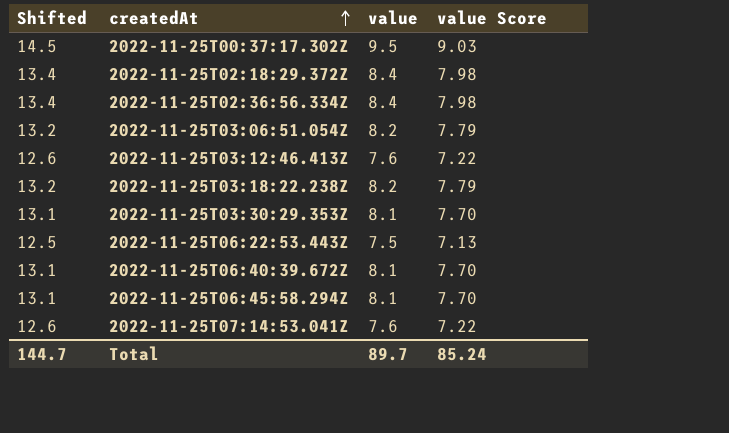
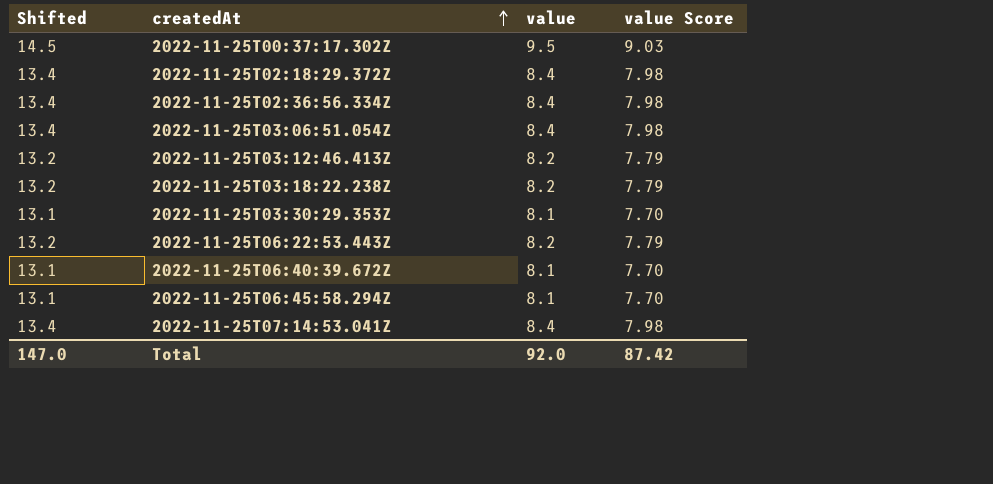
2022-11-25T03:06:51.054Z | Shifted: 13.2 -> 13.4
2022-11-25T03:06:51.054Z | value: 8.2 -> 8.4
2022-11-25T03:06:51.054Z | value Score: 7.79 -> 7.98
2022-11-25T03:12:46.413Z | Shifted: 12.6 -> 13.2
2022-11-25T03:12:46.413Z | value: 7.6 -> 8.2
2022-11-25T03:12:46.413Z | value Score: 7.22 -> 7.79
2022-11-25T06:22:53.443Z | Shifted: 12.5 -> 13.2
2022-11-25T06:22:53.443Z | value: 7.5 -> 8.2
2022-11-25T06:22:53.443Z | value Score: 7.13 -> 7.79
2022-11-25T07:14:53.041Z | Shifted: 12.6 -> 13.4
2022-11-25T07:14:53.041Z | value: 7.6 -> 8.4
2022-11-25T07:14:53.041Z | value Score: 7.22 -> 7.98
Total | Shifted: 144.7 -> 147.0
Total | value: 89.7 -> 92.0
Total | value Score: 85.24 -> 87.42

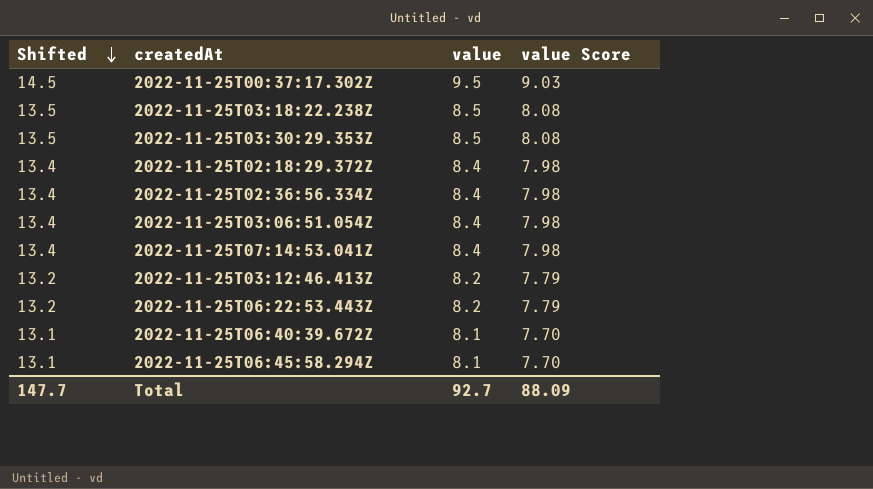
row order: createdAt ascending -> Shifted descending
2022-11-25T03:18:22.238Z | Shifted: 13.2 -> 13.5
2022-11-25T03:18:22.238Z | value: 8.2 -> 8.5
2022-11-25T03:18:22.238Z | value Score: 7.79 -> 8.08
2022-11-25T03:30:29.353Z | Shifted: 13.1 -> 13.5
2022-11-25T03:30:29.353Z | value: 8.1 -> 8.5
2022-11-25T03:30:29.353Z | value Score: 7.70 -> 8.08
Total | Shifted: 147.0 -> 147.7
Total | value: 92.0 -> 92.7
Total | value Score: 87.42 -> 88.09

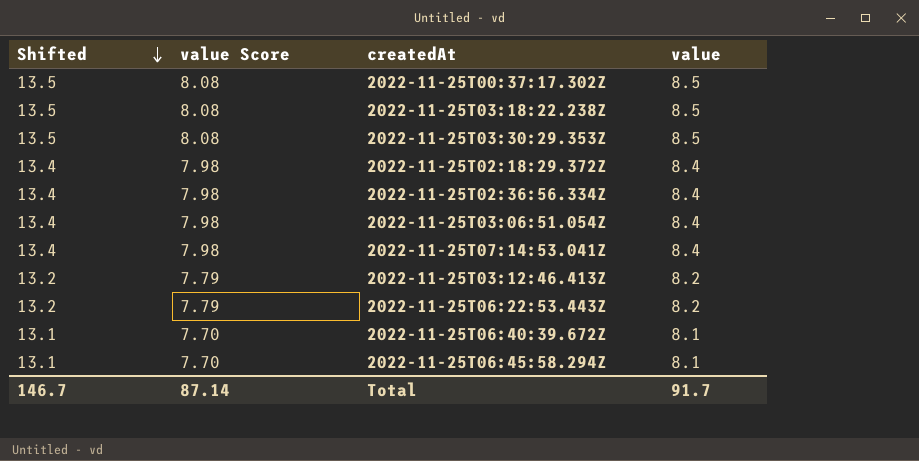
column value Score | position: 4 -> 2
2022-11-25T00:37:17.302Z | Shifted: 14.5 -> 13.5
2022-11-25T00:37:17.302Z | value Score: 9.03 -> 8.08
2022-11-25T00:37:17.302Z | value: 9.5 -> 8.5
Total | Shifted: 147.7 -> 146.7
Total | value Score: 88.09 -> 87.14
Total | value: 92.7 -> 91.7

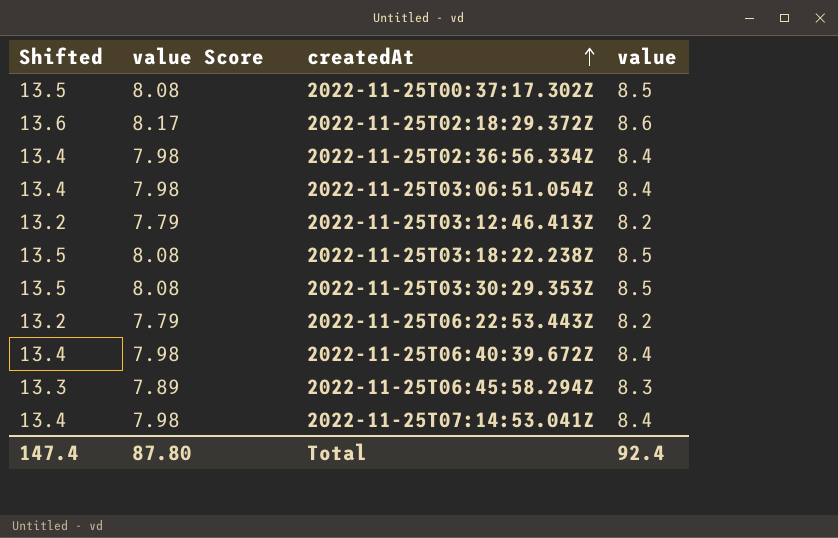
row order: Shifted descending -> createdAt ascending
2022-11-25T02:18:29.372Z | Shifted: 13.4 -> 13.6
2022-11-25T02:18:29.372Z | value Score: 7.98 -> 8.17
2022-11-25T02:18:29.372Z | value: 8.4 -> 8.6
2022-11-25T06:40:39.672Z | Shifted: 13.1 -> 13.4
2022-11-25T06:40:39.672Z | value Score: 7.70 -> 7.98
2022-11-25T06:40:39.672Z | value: 8.1 -> 8.4
2022-11-25T06:45:58.294Z | Shifted: 13.1 -> 13.3
2022-11-25T06:45:58.294Z | value Score: 7.70 -> 7.89
2022-11-25T06:45:58.294Z | value: 8.1 -> 8.3
Total | Shifted: 146.7 -> 147.4
Total | value Score: 87.14 -> 87.80
Total | value: 91.7 -> 92.4

